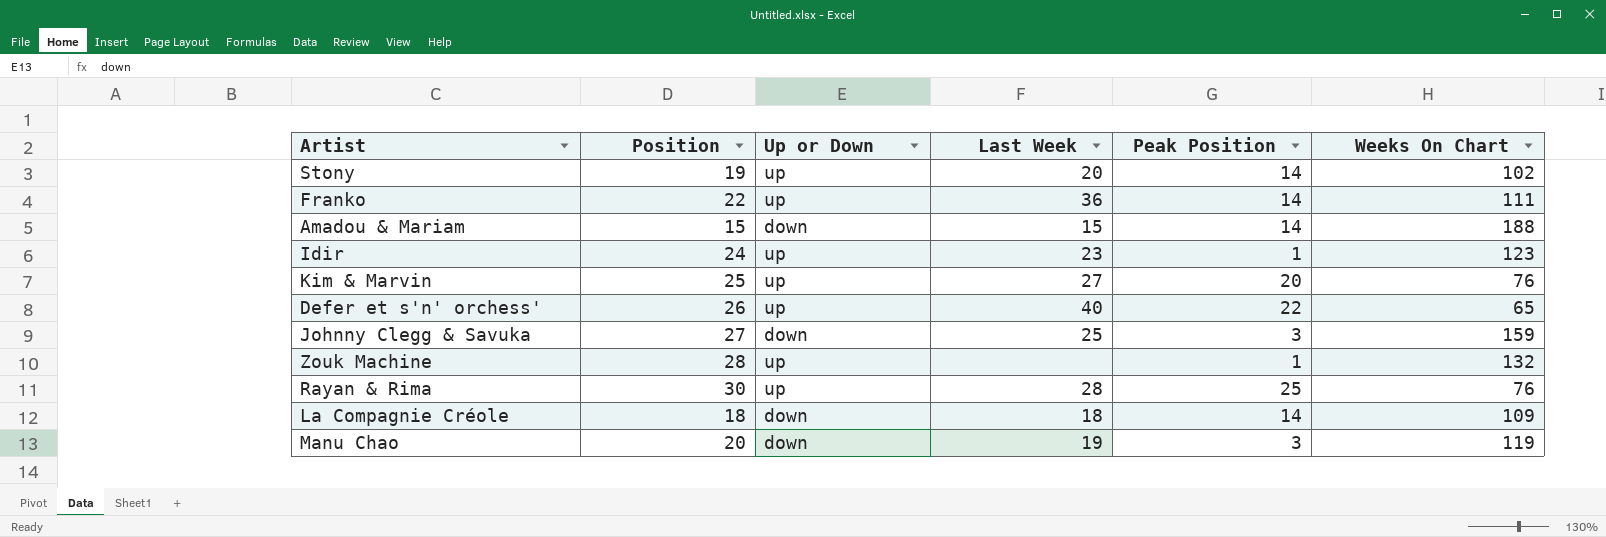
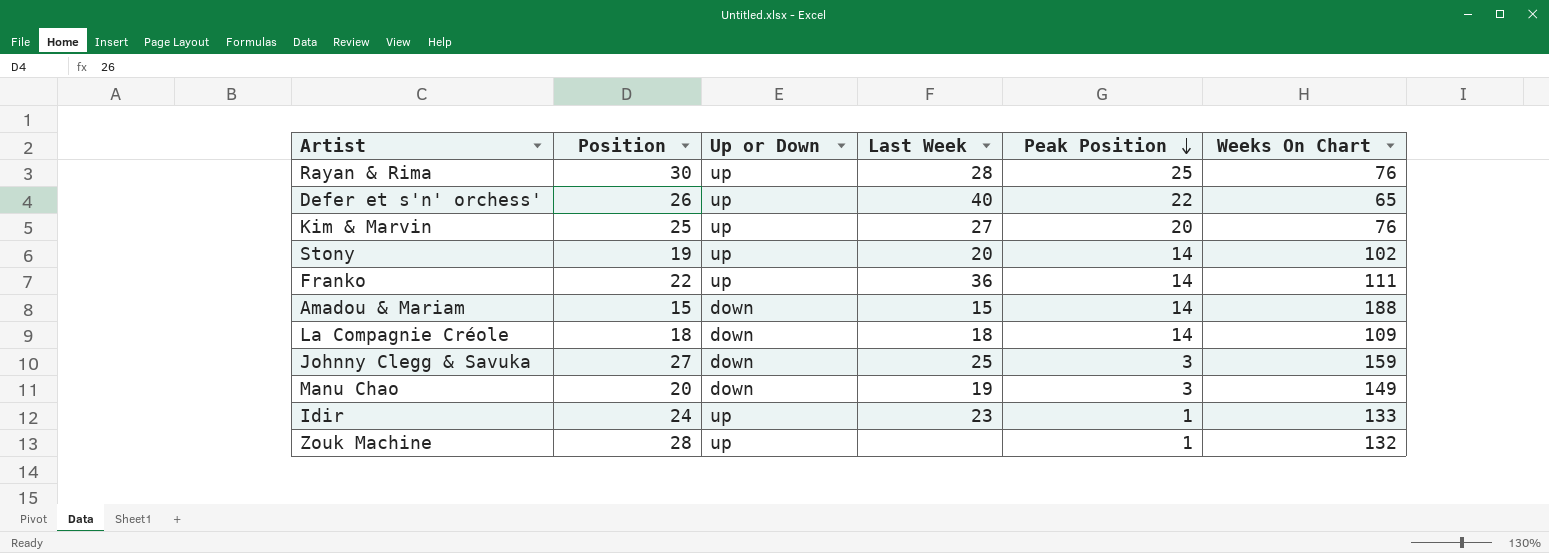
row order: none -> Peak Position descending
Manu Chao | Weeks On Chart: 119 -> 149
Idir | Weeks On Chart: 123 -> 133

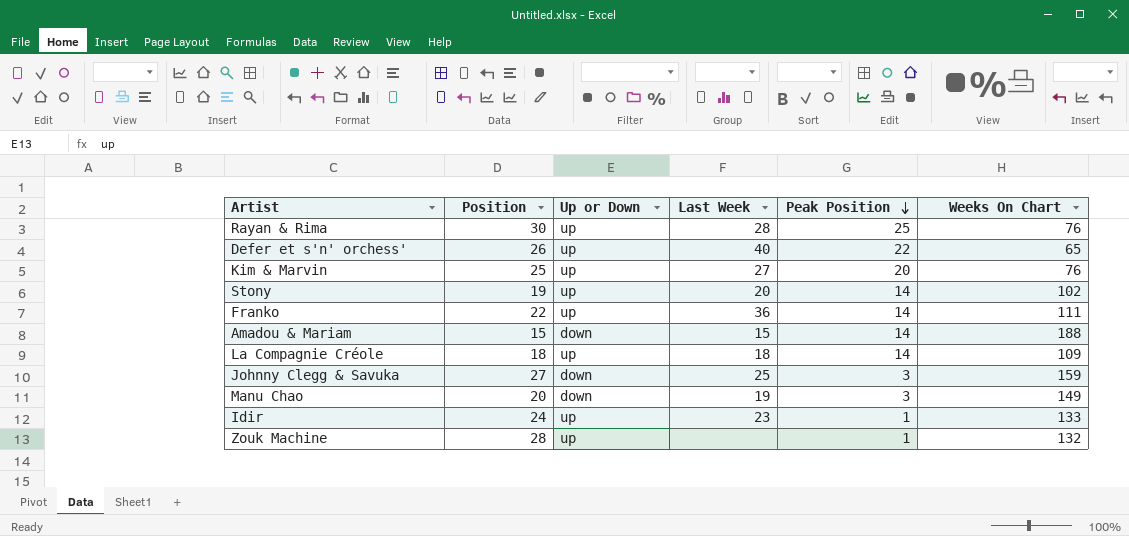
La Compagnie Créole | Up or Down: down -> up

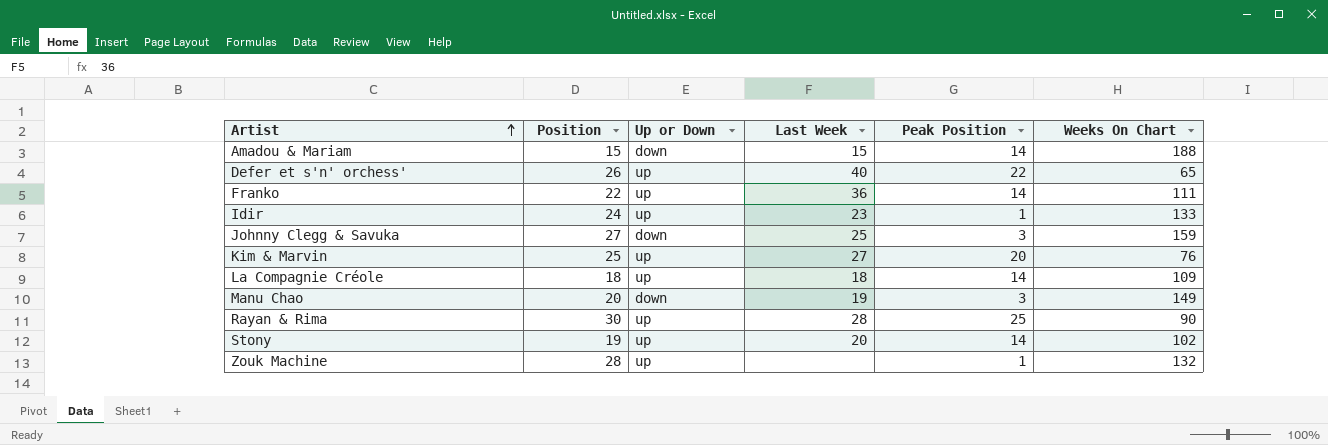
row order: Peak Position descending -> Artist ascending
Rayan & Rima | Weeks On Chart: 76 -> 90

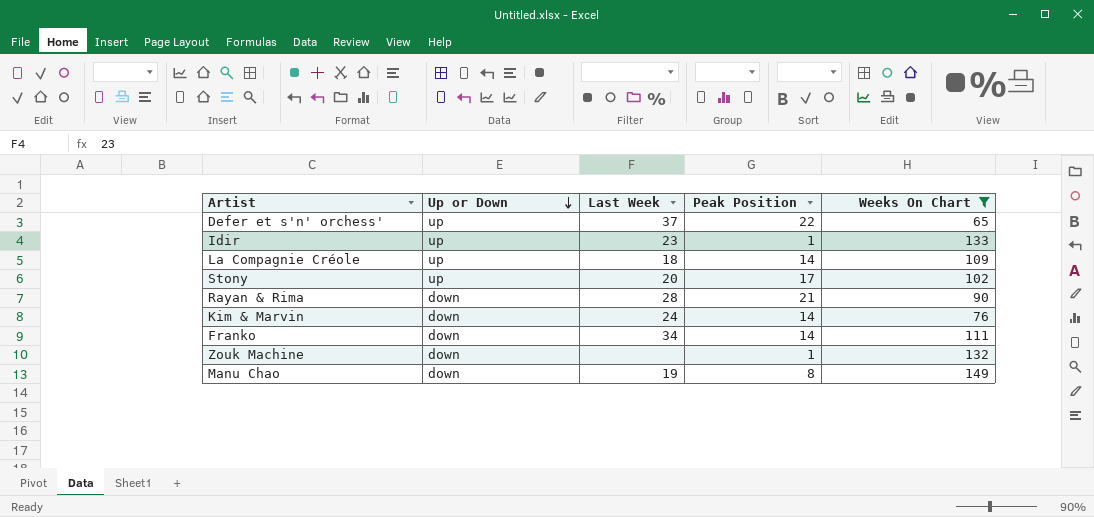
filter: none -> Weeks On Chart <= 149
row order: Artist ascending -> Up or Down descending
column Position | position: 2 -> none
Defer et s'n' orchess' | Last Week: 40 -> 37
Stony | Peak Position: 14 -> 17
Rayan & Rima | Up or Down: up -> down
Rayan & Rima | Peak Position: 25 -> 21
Kim & Marvin | Up or Down: up -> down
Kim & Marvin | Last Week: 27 -> 24
Kim & Marvin | Peak Position: 20 -> 14
Franko | Up or Down: up -> down
Franko | Last Week: 36 -> 34
Zouk Machine | Up or Down: up -> down
Manu Chao | Peak Position: 3 -> 8

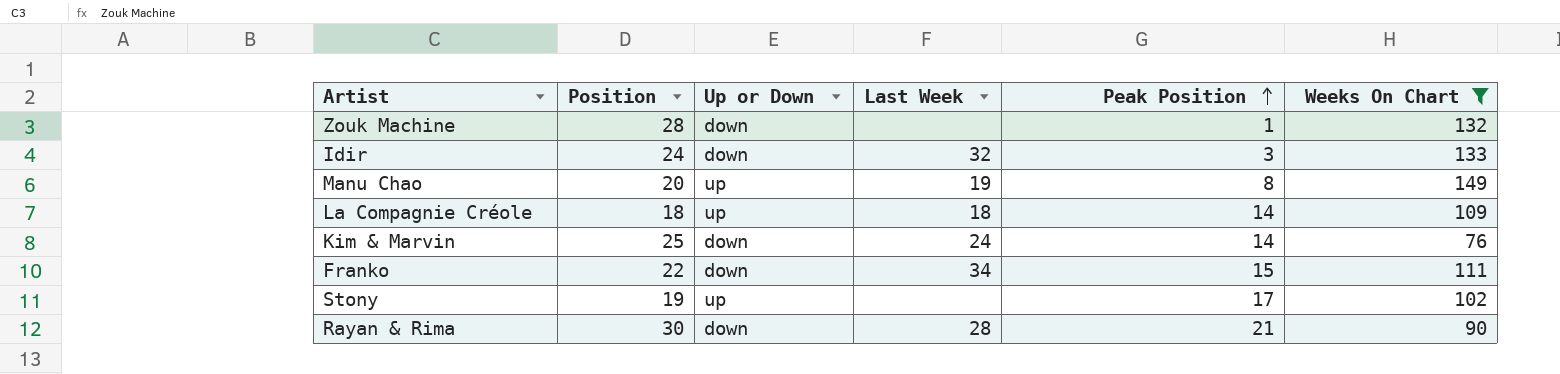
row order: Up or Down descending -> Peak Position ascending
column Position | position: none -> 2
row Defer et s'n' orchess': up | 37 | 22 | 65 -> none
Idir | Up or Down: up -> down
Idir | Last Week: 23 -> 32
Idir | Peak Position: 1 -> 3
Manu Chao | Up or Down: down -> up
Franko | Peak Position: 14 -> 15
Stony | Last Week: 20 -> none

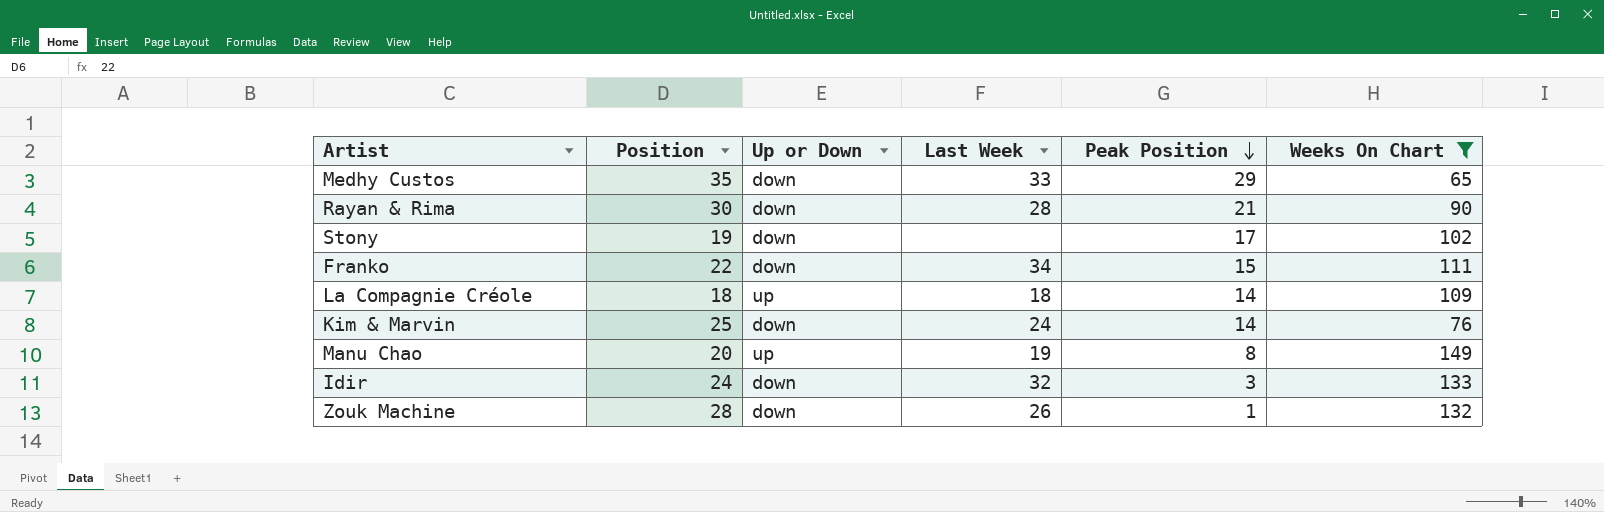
row order: Peak Position ascending -> Peak Position descending
row Medhy Custos: none -> 35 | down | 33 | 29 | 65
Stony | Up or Down: up -> down
Zouk Machine | Last Week: none -> 26

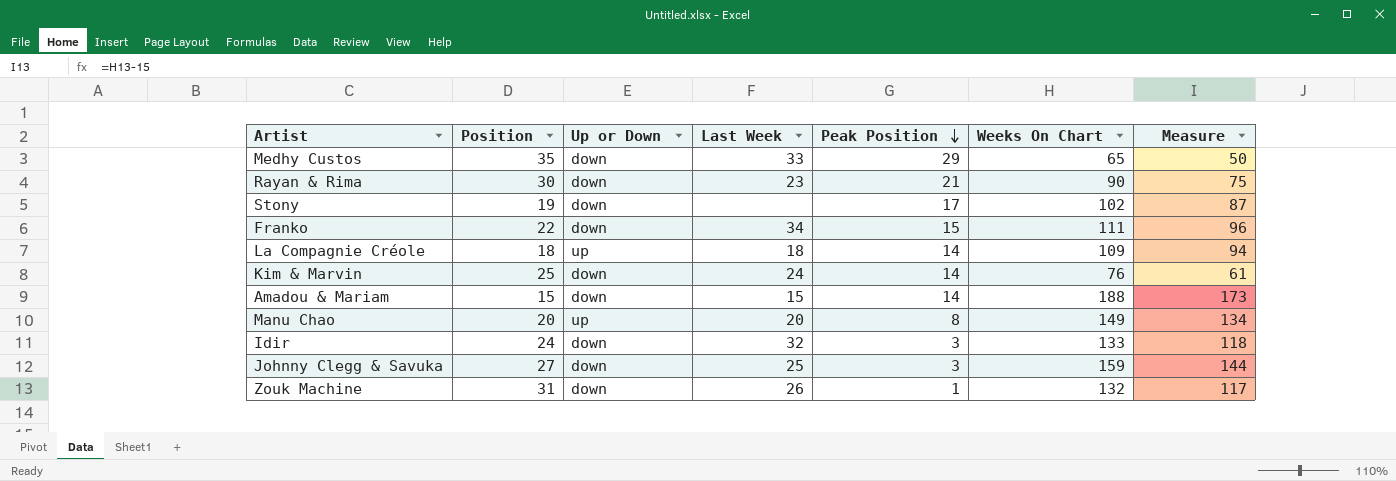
filter: Weeks On Chart <= 149 -> none
column Measure | formula: none -> [Weeks On Chart] - 15
Rayan & Rima | Last Week: 28 -> 23
Manu Chao | Last Week: 19 -> 20
Zouk Machine | Position: 28 -> 31

